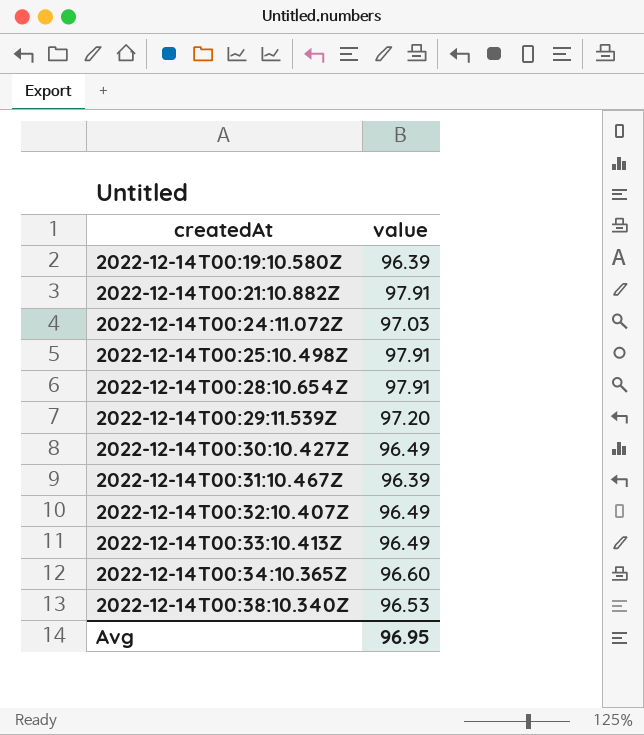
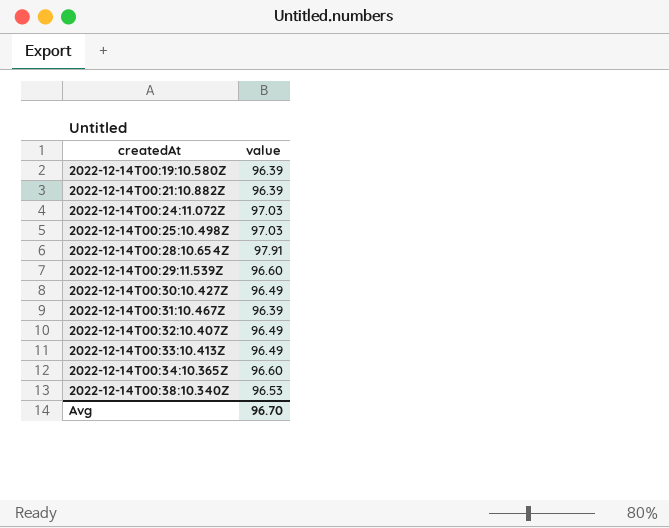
2022-12-14T00:21:10.882Z | value: 97.91 -> 96.39
2022-12-14T00:25:10.498Z | value: 97.91 -> 97.03
2022-12-14T00:29:11.539Z | value: 97.20 -> 96.60
Avg | value: 96.95 -> 96.70

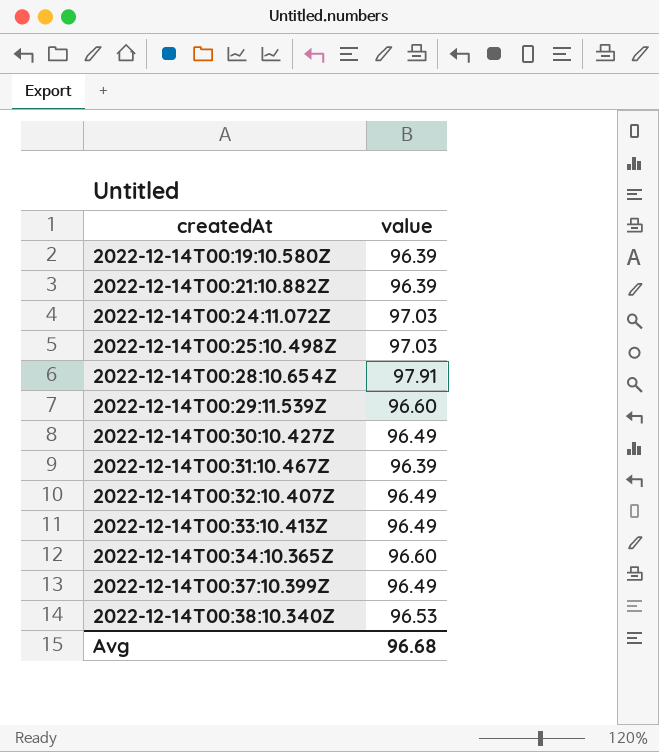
row 2022-12-14T00:37:10.399Z: none -> 96.49
Avg | value: 96.70 -> 96.68

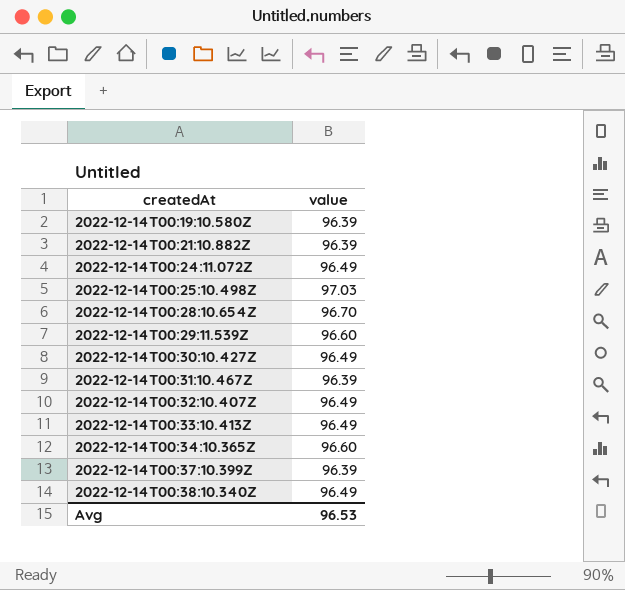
2022-12-14T00:24:11.072Z | value: 97.03 -> 96.49
2022-12-14T00:28:10.654Z | value: 97.91 -> 96.70
2022-12-14T00:37:10.399Z | value: 96.49 -> 96.39
2022-12-14T00:38:10.340Z | value: 96.53 -> 96.49
Avg | value: 96.68 -> 96.53

